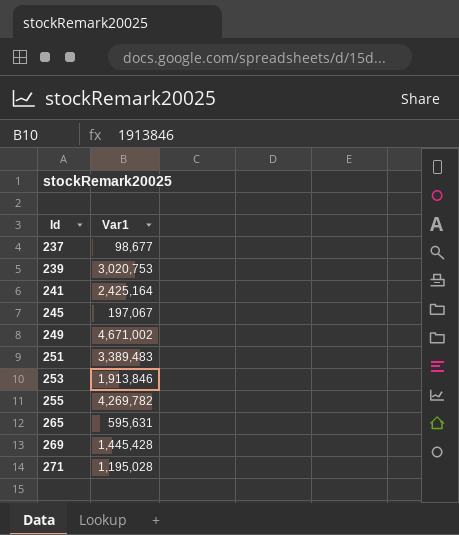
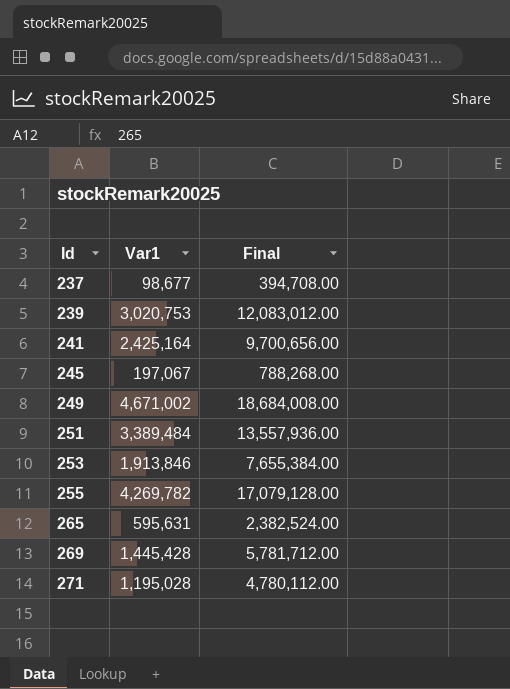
column Final | formula: none -> [Var1] * 4
251 | Var1: 3,389,483 -> 3,389,484

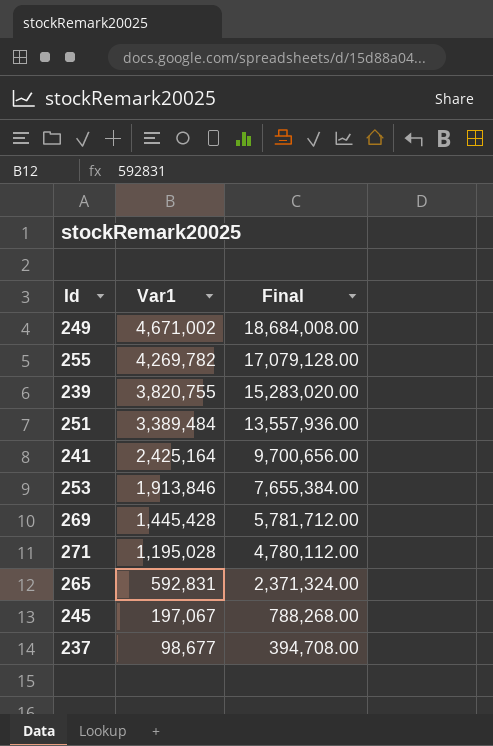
row order: Id ascending -> Var1 descending
239 | Var1: 3,020,753 -> 3,820,755
239 | Final: 12,083,012.00 -> 15,283,020.00
265 | Var1: 595,631 -> 592,831
265 | Final: 2,382,524.00 -> 2,371,324.00

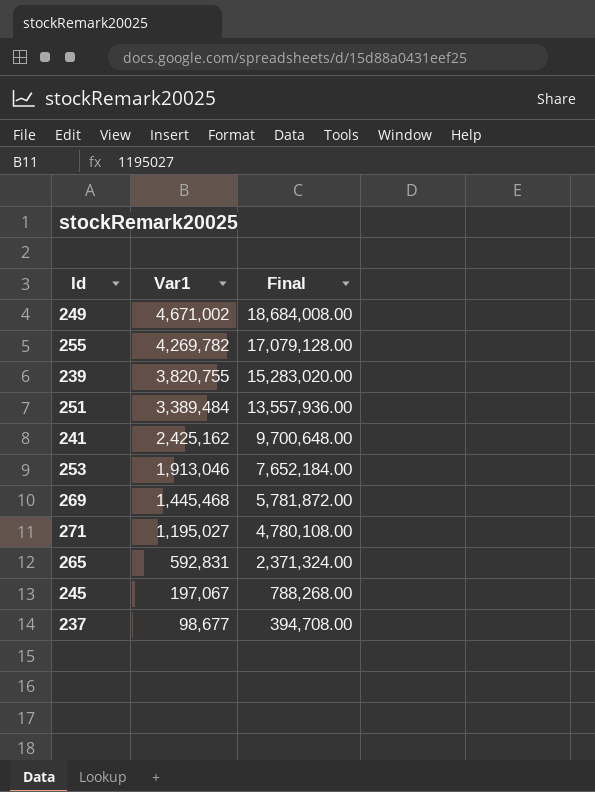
241 | Var1: 2,425,164 -> 2,425,162
241 | Final: 9,700,656.00 -> 9,700,648.00
253 | Var1: 1,913,846 -> 1,913,046
253 | Final: 7,655,384.00 -> 7,652,184.00
269 | Var1: 1,445,428 -> 1,445,468
269 | Final: 5,781,712.00 -> 5,781,872.00
271 | Var1: 1,195,028 -> 1,195,027
271 | Final: 4,780,112.00 -> 4,780,108.00

